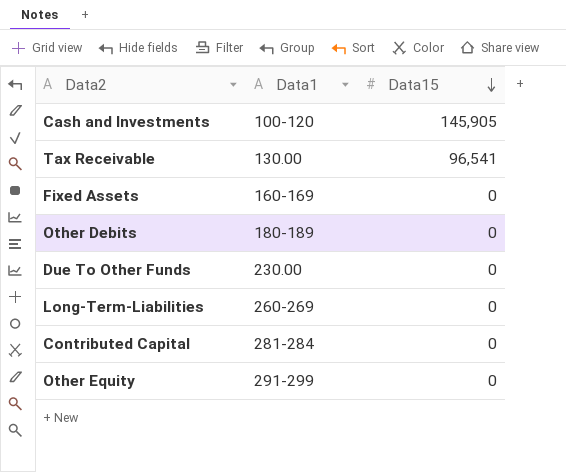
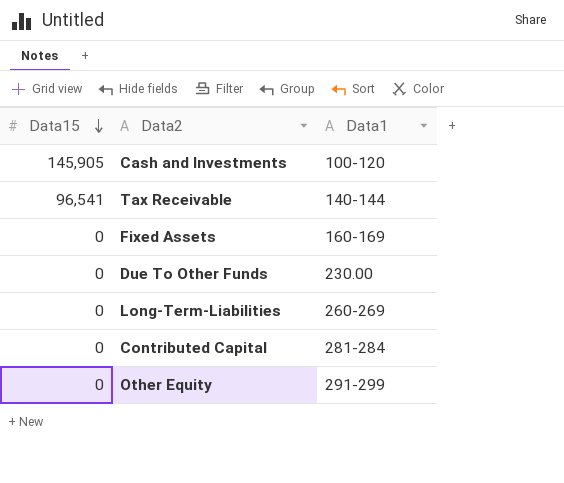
column Data15 | position: 3 -> 1
row Other Debits: 180-189 | 0 -> none
Tax Receivable | Data1: 130.00 -> 140-144

